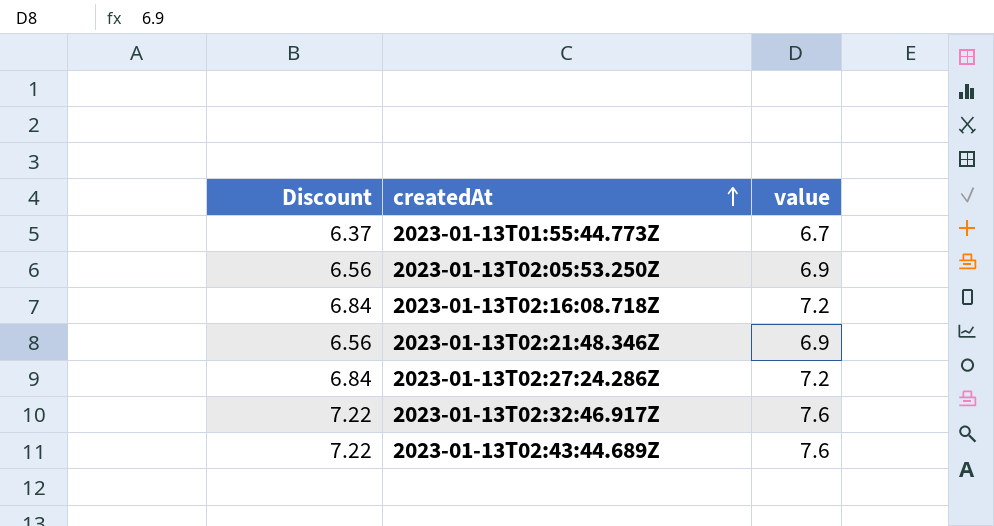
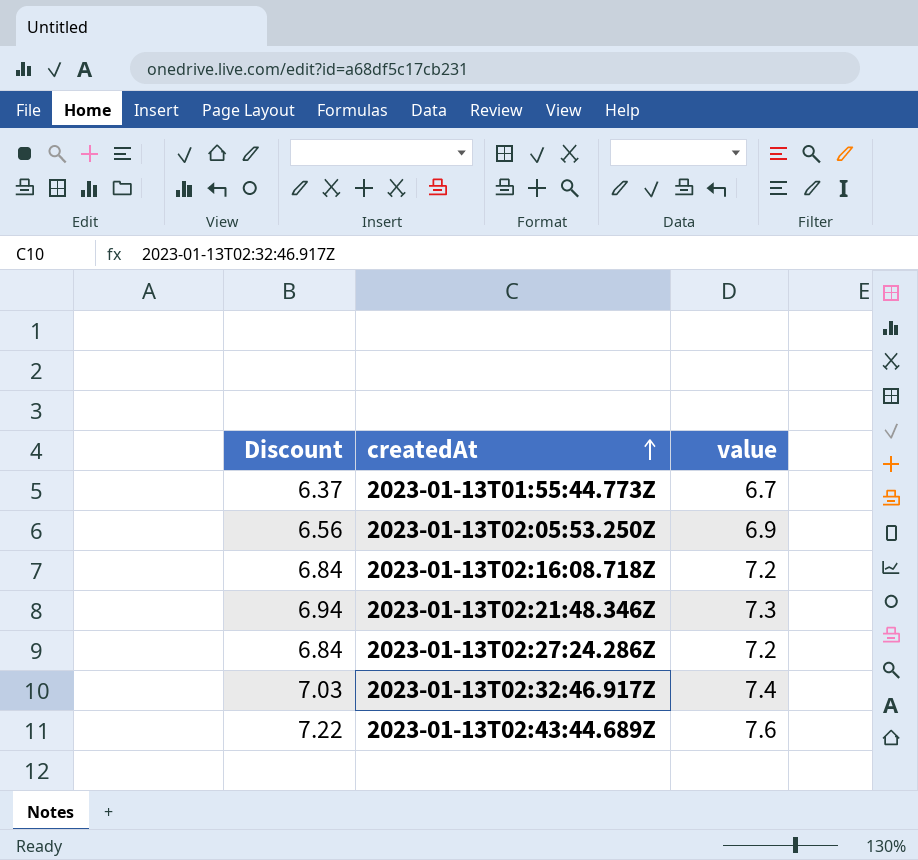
2023-01-13T02:21:48.346Z | Discount: 6.56 -> 6.94
2023-01-13T02:21:48.346Z | value: 6.9 -> 7.3
2023-01-13T02:32:46.917Z | Discount: 7.22 -> 7.03
2023-01-13T02:32:46.917Z | value: 7.6 -> 7.4

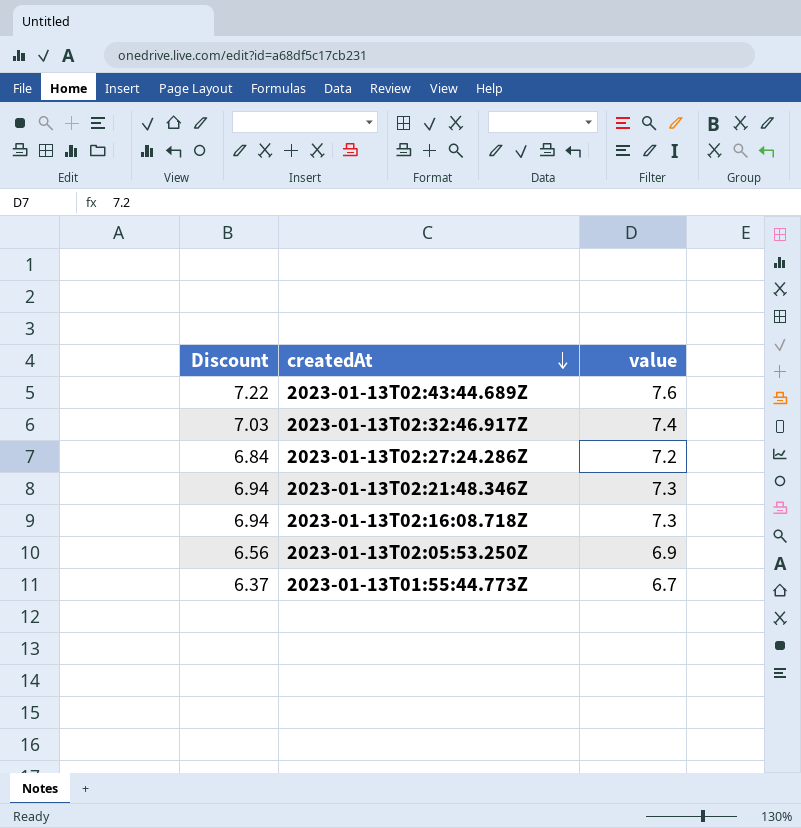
row order: createdAt ascending -> createdAt descending
2023-01-13T02:16:08.718Z | Discount: 6.84 -> 6.94
2023-01-13T02:16:08.718Z | value: 7.2 -> 7.3

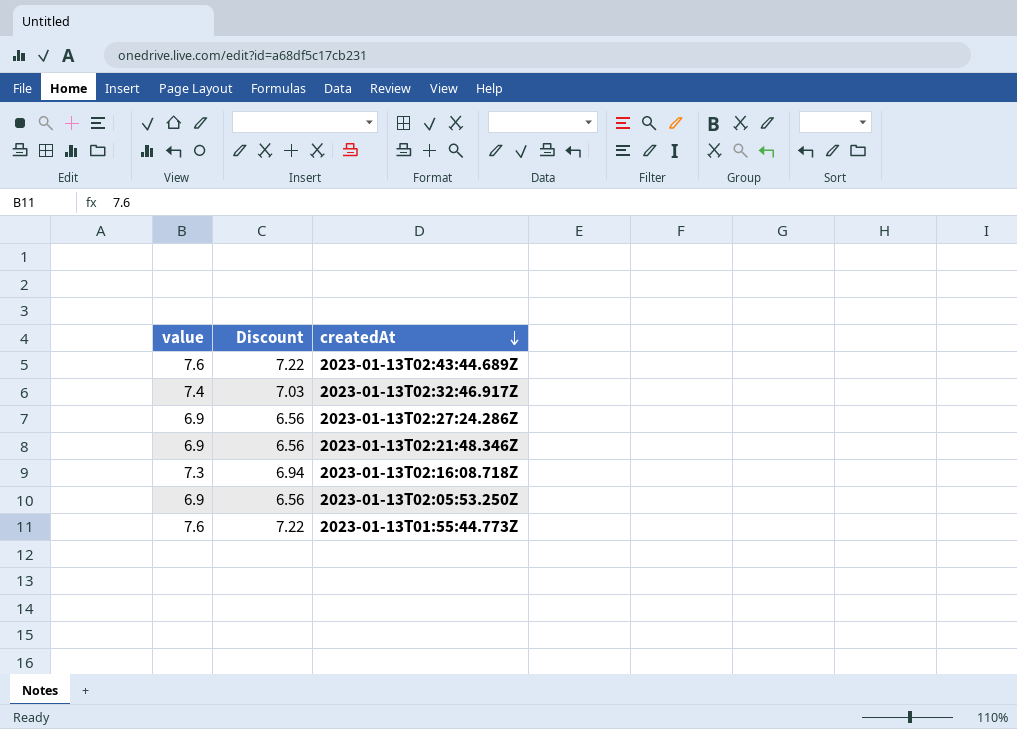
column value | position: 3 -> 1
2023-01-13T02:27:24.286Z | value: 7.2 -> 6.9
2023-01-13T02:27:24.286Z | Discount: 6.84 -> 6.56
2023-01-13T02:21:48.346Z | value: 7.3 -> 6.9
2023-01-13T02:21:48.346Z | Discount: 6.94 -> 6.56
2023-01-13T01:55:44.773Z | value: 6.7 -> 7.6
2023-01-13T01:55:44.773Z | Discount: 6.37 -> 7.22

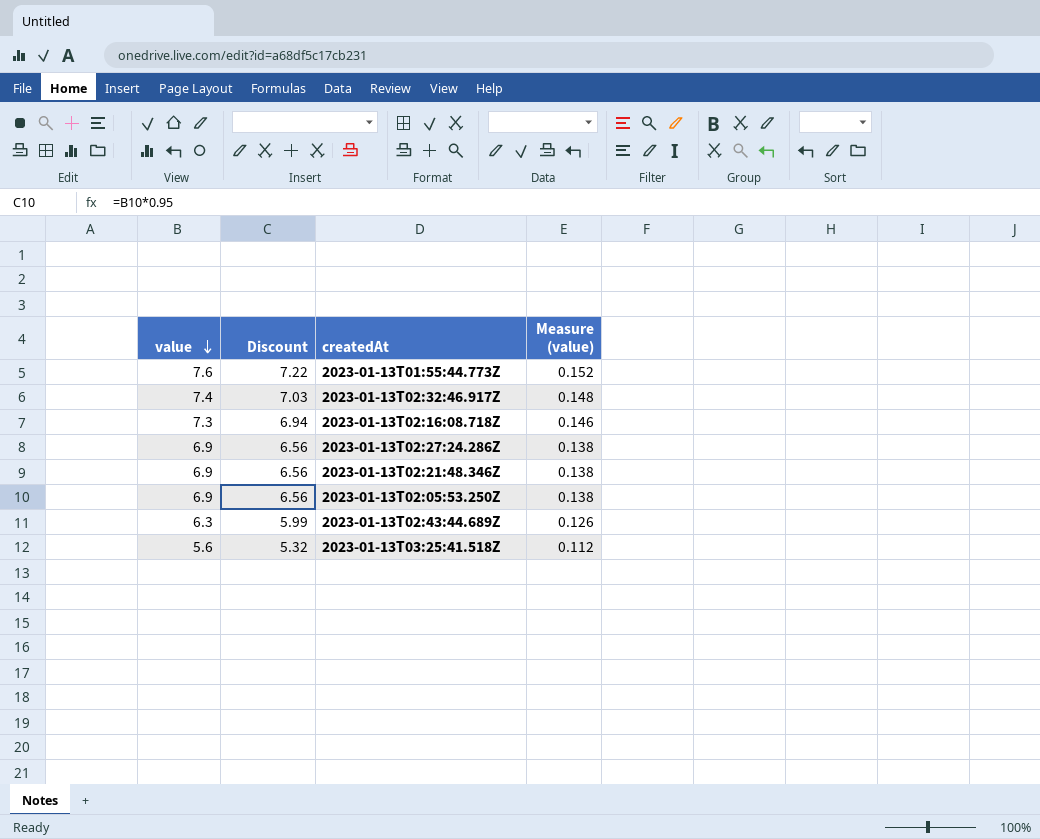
row order: createdAt descending -> value descending
column Measure (value) | formula: none -> [value] * 0.02
2023-01-13T02:43:44.689Z | value: 7.6 -> 6.3
2023-01-13T02:43:44.689Z | Discount: 7.22 -> 5.99
row 2023-01-13T03:25:41.518Z: none -> 5.6 | 5.32 | 0.112

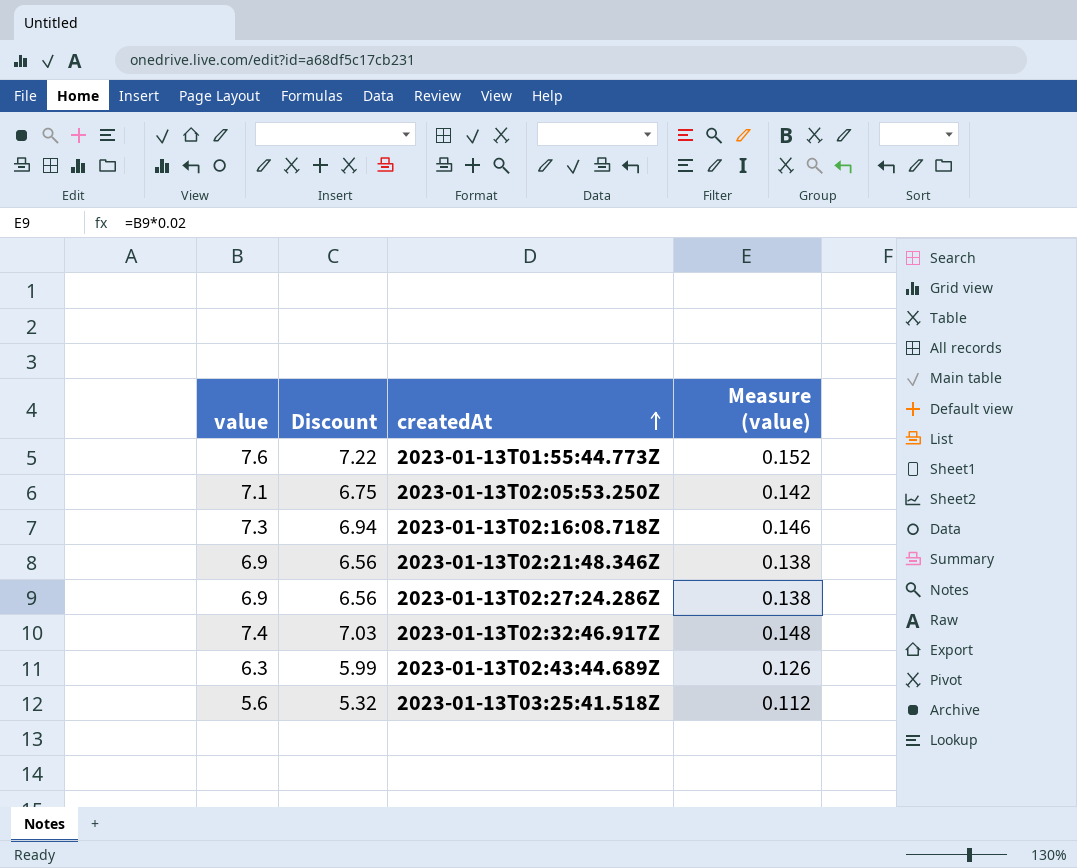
row order: value descending -> createdAt ascending
2023-01-13T02:05:53.250Z | value: 6.9 -> 7.1
2023-01-13T02:05:53.250Z | Discount: 6.56 -> 6.75
2023-01-13T02:05:53.250Z | Measure (value): 0.138 -> 0.142

